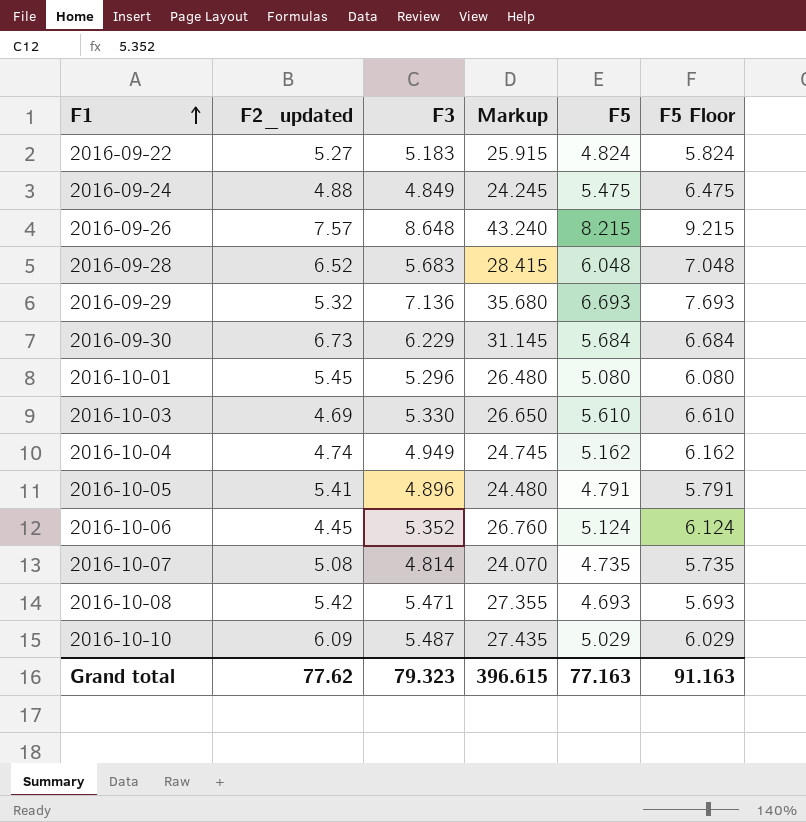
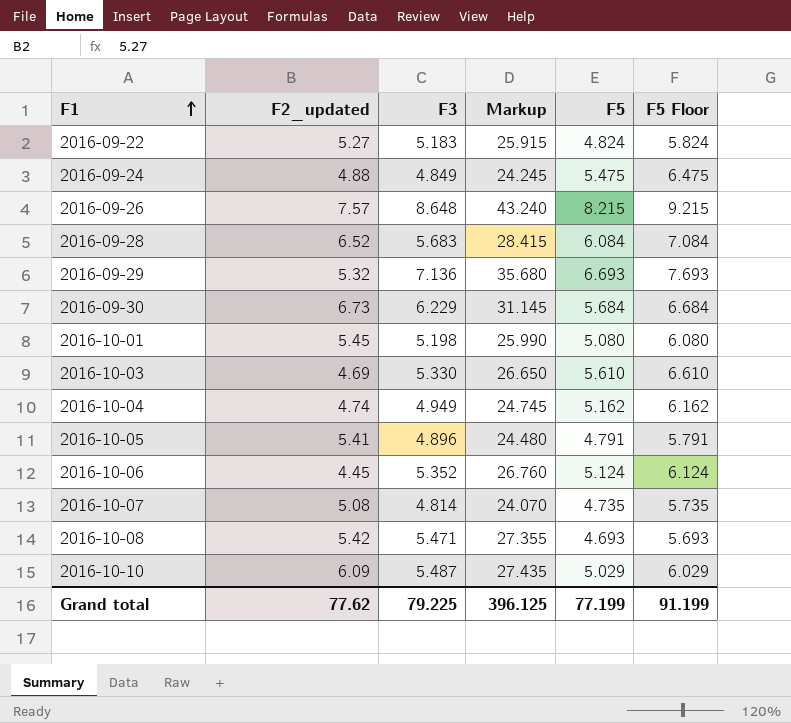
2016-09-28 | F5: 6.048 -> 6.084
2016-09-28 | F5 Floor: 7.048 -> 7.084
2016-10-01 | F3: 5.296 -> 5.198
2016-10-01 | Markup: 26.480 -> 25.990
Grand total | F3: 79.323 -> 79.225
Grand total | Markup: 396.615 -> 396.125
Grand total | F5: 77.163 -> 77.199
Grand total | F5 Floor: 91.163 -> 91.199

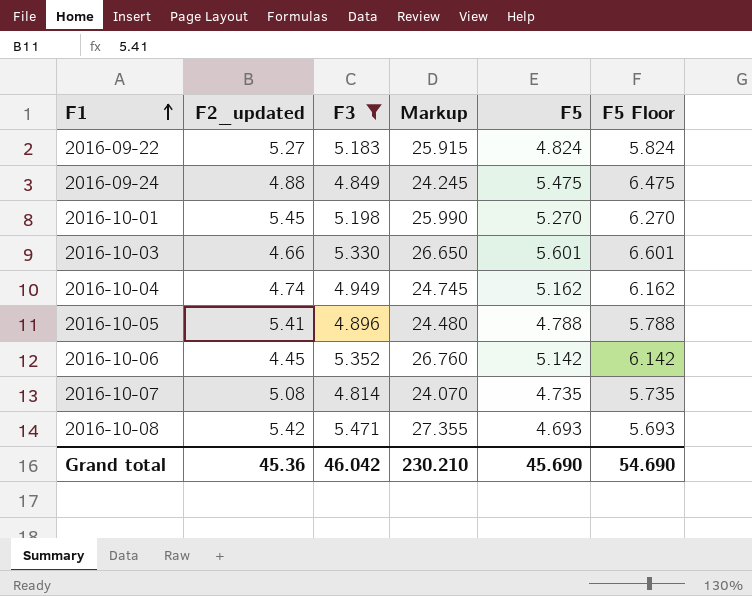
filter: none -> F3 <= 5.471
2016-10-01 | F5: 5.080 -> 5.270
2016-10-01 | F5 Floor: 6.080 -> 6.270
2016-10-03 | F2_updated: 4.69 -> 4.66
2016-10-03 | F5: 5.610 -> 5.601
2016-10-03 | F5 Floor: 6.610 -> 6.601
2016-10-05 | F5: 4.791 -> 4.788
2016-10-05 | F5 Floor: 5.791 -> 5.788
2016-10-06 | F5: 5.124 -> 5.142
2016-10-06 | F5 Floor: 6.124 -> 6.142
Grand total | F2_updated: 77.62 -> 45.36
Grand total | F3: 79.225 -> 46.042
Grand total | Markup: 396.125 -> 230.210
Grand total | F5: 77.199 -> 45.690
Grand total | F5 Floor: 91.199 -> 54.690

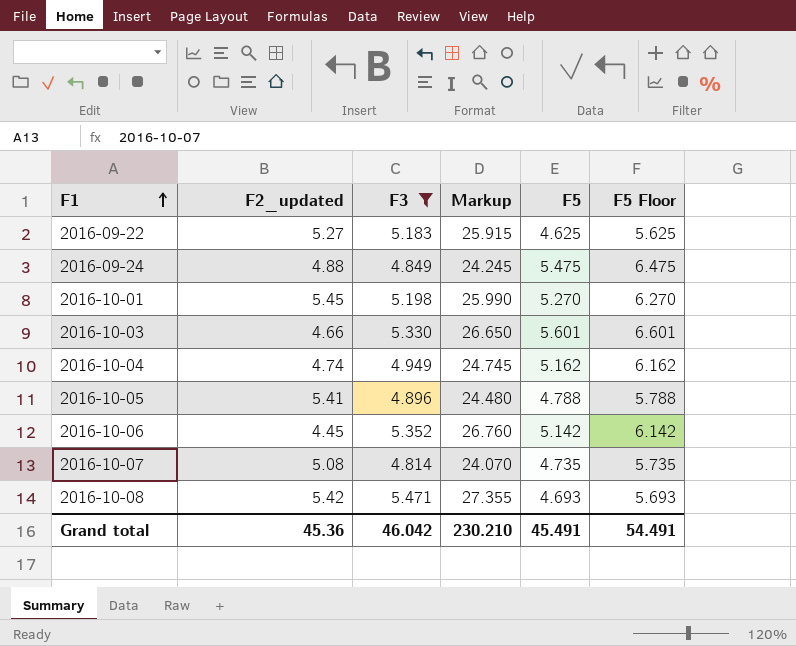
2016-09-22 | F5: 4.824 -> 4.625
2016-09-22 | F5 Floor: 5.824 -> 5.625
Grand total | F5: 45.690 -> 45.491
Grand total | F5 Floor: 54.690 -> 54.491

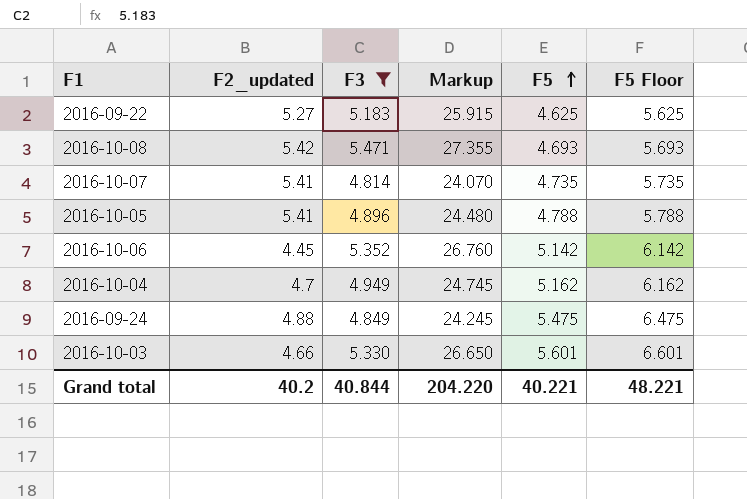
row order: F1 ascending -> F5 ascending
row 2016-10-01: 5.45 | 5.198 | 25.990 | 5.270 | 6.270 -> none
2016-10-07 | F2_updated: 5.08 -> 5.41
2016-10-04 | F2_updated: 4.74 -> 4.7
Grand total | F2_updated: 45.36 -> 40.2
Grand total | F3: 46.042 -> 40.844
Grand total | Markup: 230.210 -> 204.220
Grand total | F5: 45.491 -> 40.221
Grand total | F5 Floor: 54.491 -> 48.221

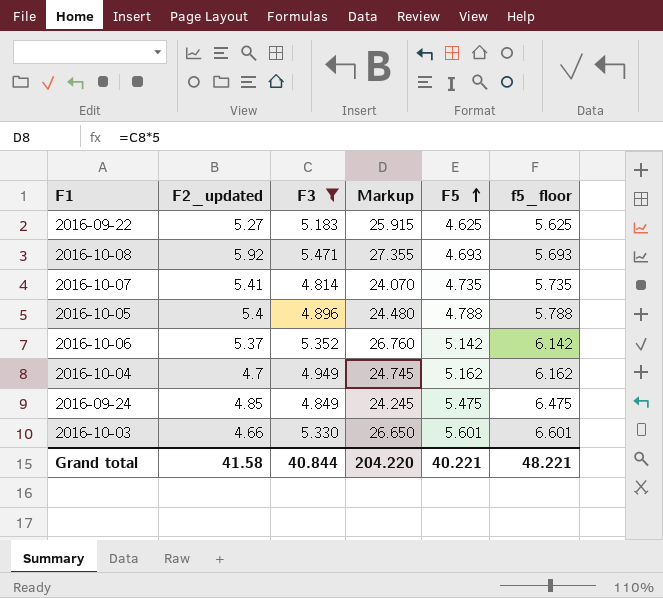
column name: F5 Floor -> f5_floor
2016-10-08 | F2_updated: 5.42 -> 5.92
2016-10-05 | F2_updated: 5.41 -> 5.4
2016-10-06 | F2_updated: 4.45 -> 5.37
2016-09-24 | F2_updated: 4.88 -> 4.85
Grand total | F2_updated: 40.2 -> 41.58

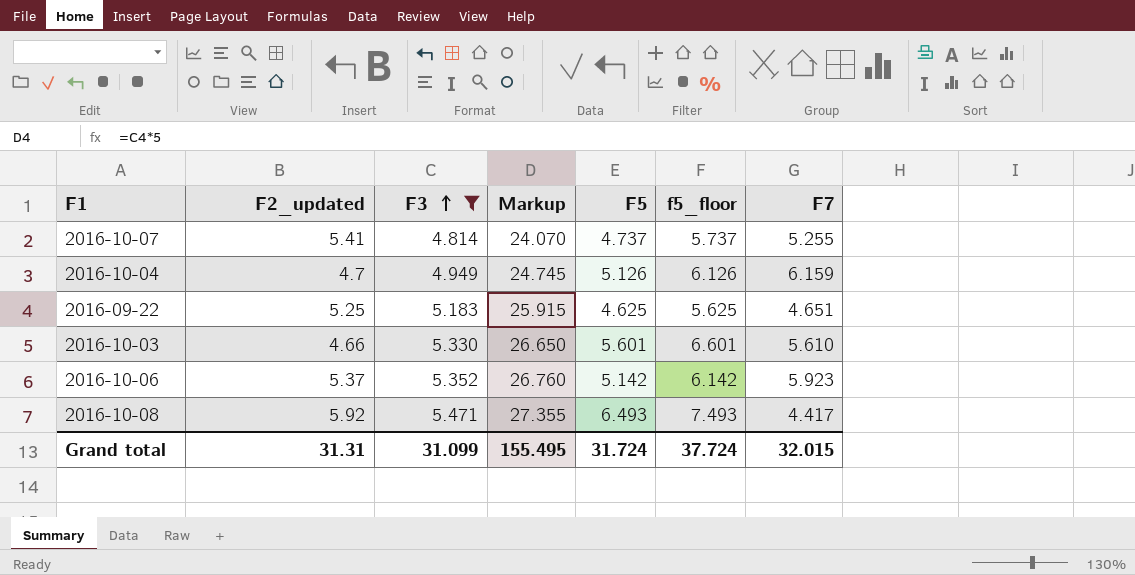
row order: F5 ascending -> F3 ascending
column F7 | position: none -> 7
row 2016-10-05: 5.4 | 4.896 | 24.480 | 4.788 | 5.788 -> none
row 2016-09-24: 4.85 | 4.849 | 24.245 | 5.475 | 6.475 -> none
2016-10-07 | F5: 4.735 -> 4.737
2016-10-07 | f5_floor: 5.735 -> 5.737
2016-10-04 | F5: 5.162 -> 5.126
2016-10-04 | f5_floor: 6.162 -> 6.126
2016-09-22 | F2_updated: 5.27 -> 5.25
2016-10-08 | F5: 4.693 -> 6.493
2016-10-08 | f5_floor: 5.693 -> 7.493
Grand total | F2_updated: 41.58 -> 31.31
Grand total | F3: 40.844 -> 31.099
Grand total | Markup: 204.220 -> 155.495
Grand total | F5: 40.221 -> 31.724
Grand total | f5_floor: 48.221 -> 37.724

